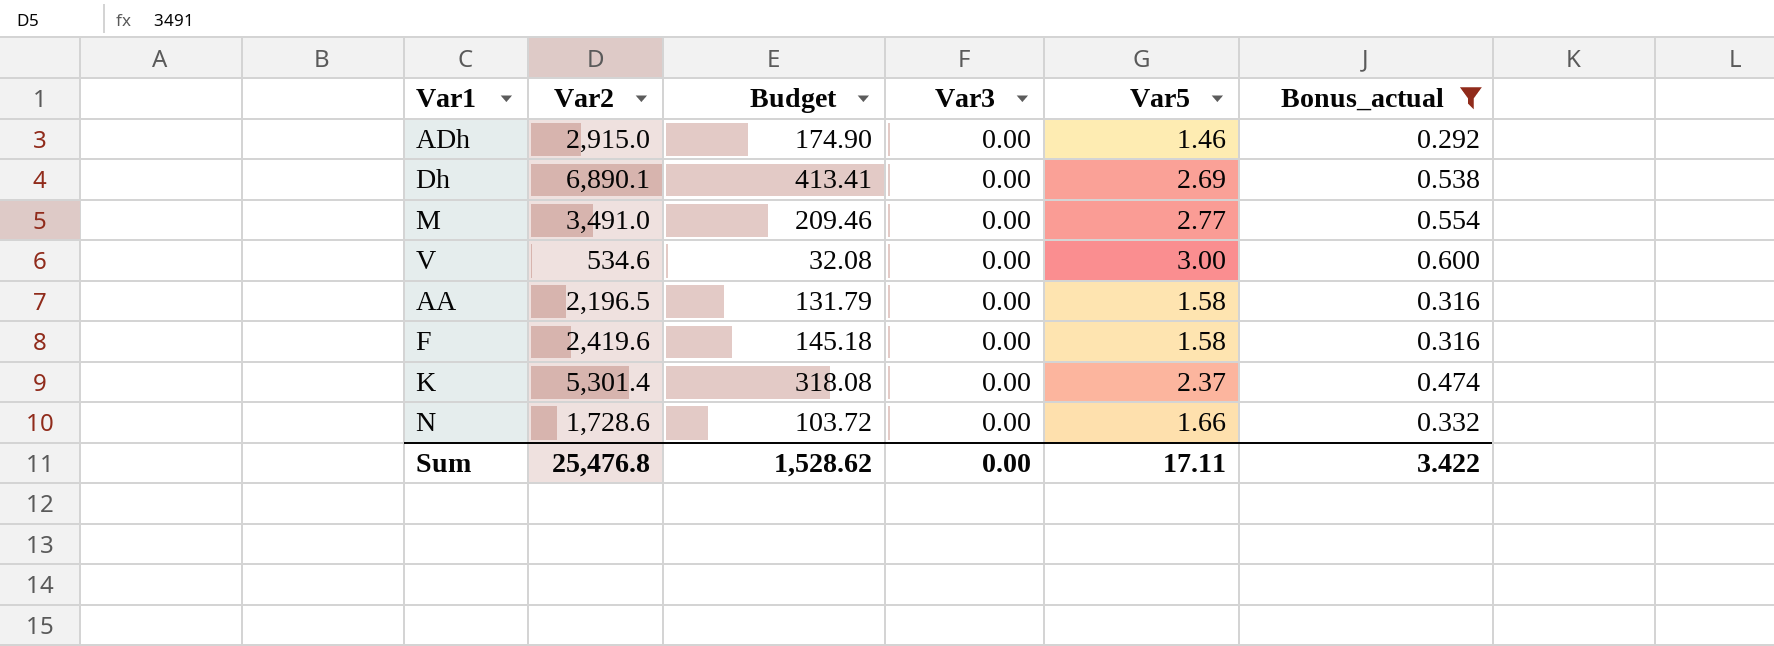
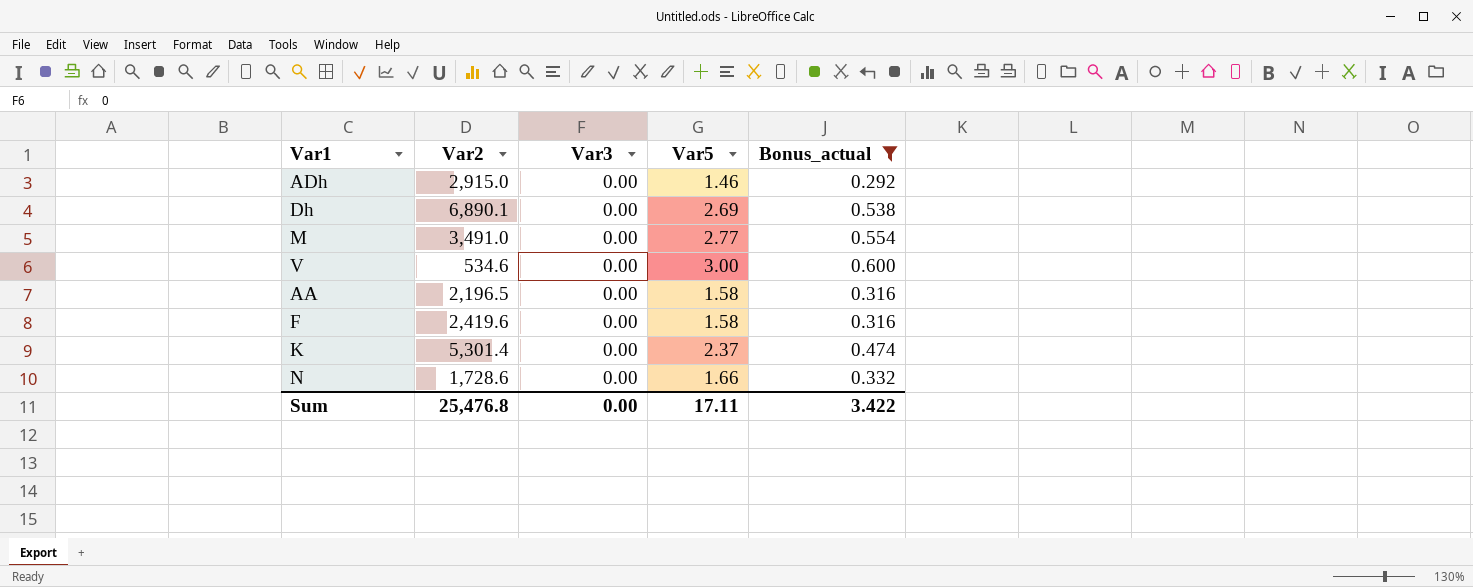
column Budget | formula: [Var2] * 0.06 -> none

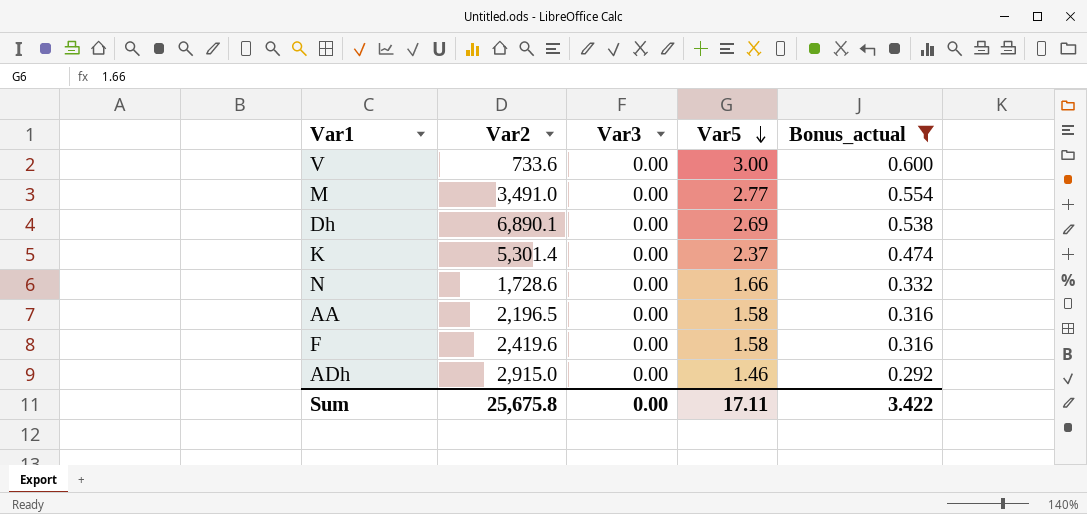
row order: none -> Var5 descending
V | Var2: 534.6 -> 733.6
Sum | Var2: 25,476.8 -> 25,675.8

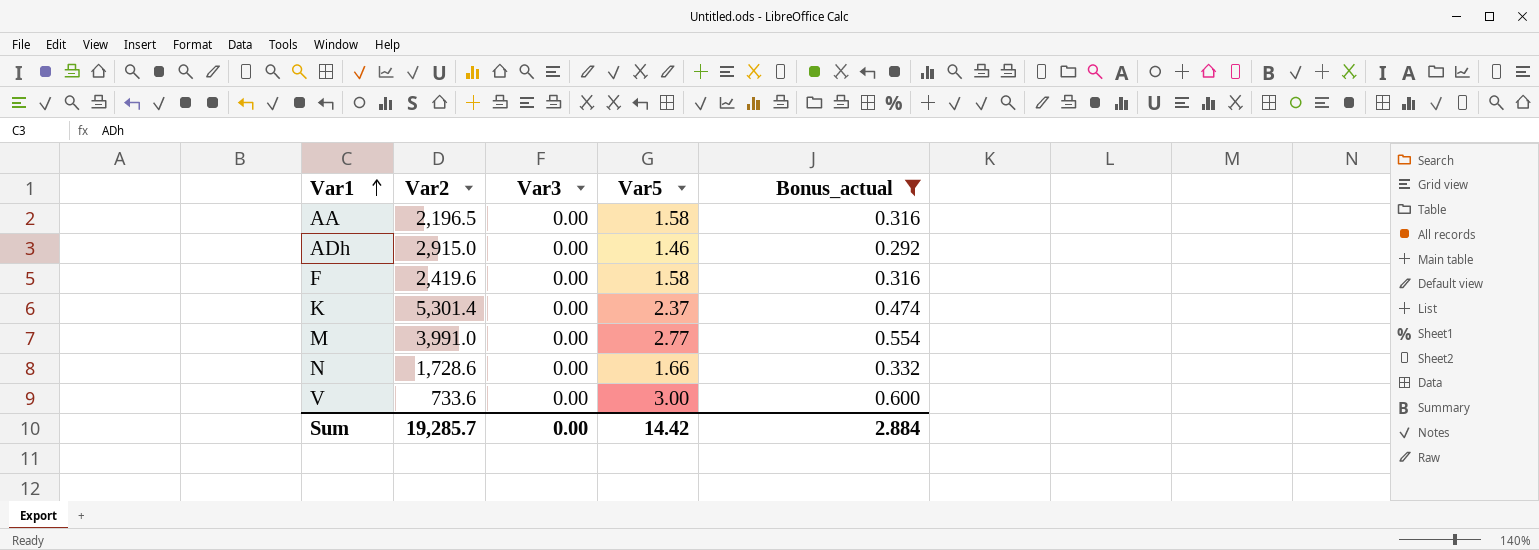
row order: Var5 descending -> Var1 ascending
row Dh: 6,890.1 | 0.00 | 2.69 | 0.538 -> none
M | Var2: 3,491.0 -> 3,991.0
Sum | Var2: 25,675.8 -> 19,285.7
Sum | Var5: 17.11 -> 14.42
Sum | Bonus_actual: 3.422 -> 2.884

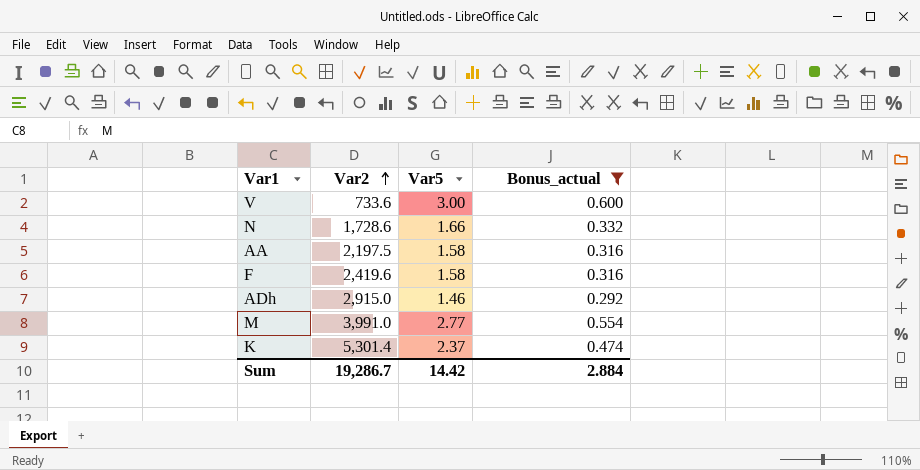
row order: Var1 ascending -> Var2 ascending
column Var3 | position: 3 -> none
AA | Var2: 2,196.5 -> 2,197.5
Sum | Var2: 19,285.7 -> 19,286.7

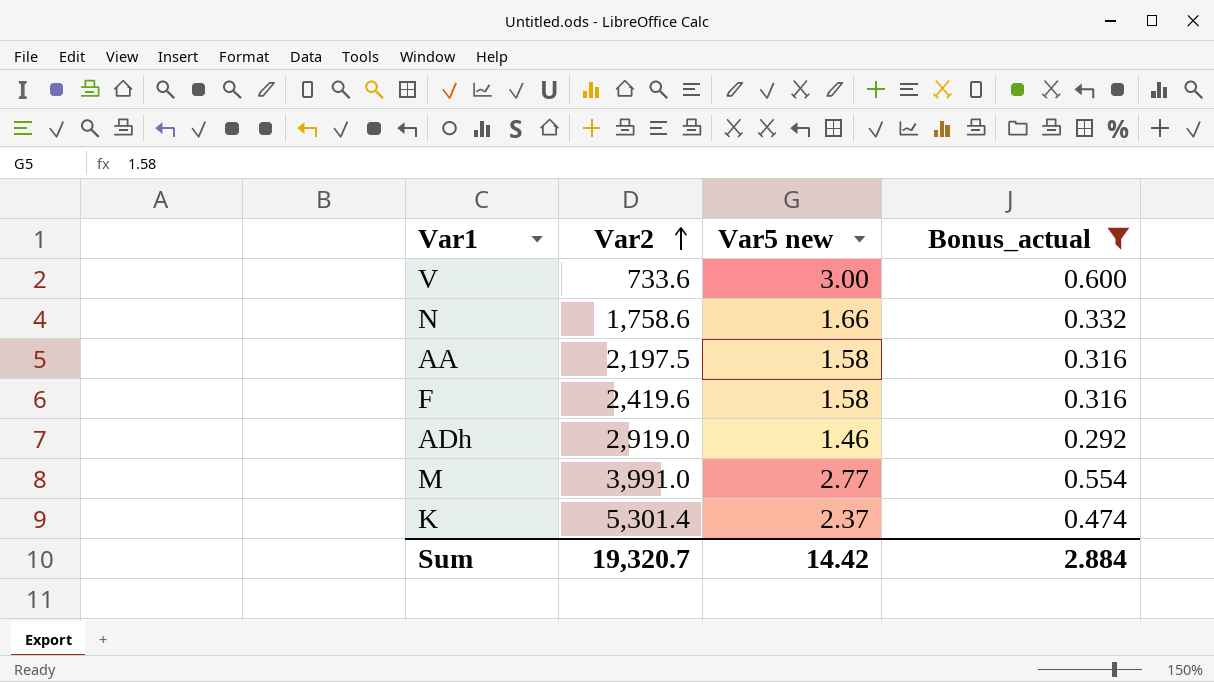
column name: Var5 -> Var5 new
N | Var2: 1,728.6 -> 1,758.6
ADh | Var2: 2,915.0 -> 2,919.0
Sum | Var2: 19,286.7 -> 19,320.7

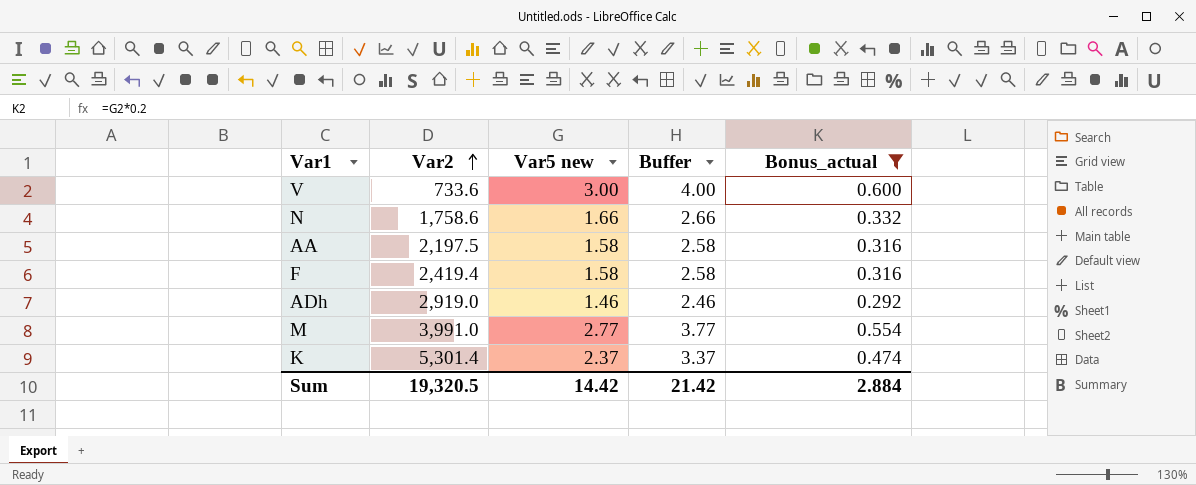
column Buffer | formula: none -> [Var5 new] + 1
F | Var2: 2,419.6 -> 2,419.4
Sum | Var2: 19,320.7 -> 19,320.5

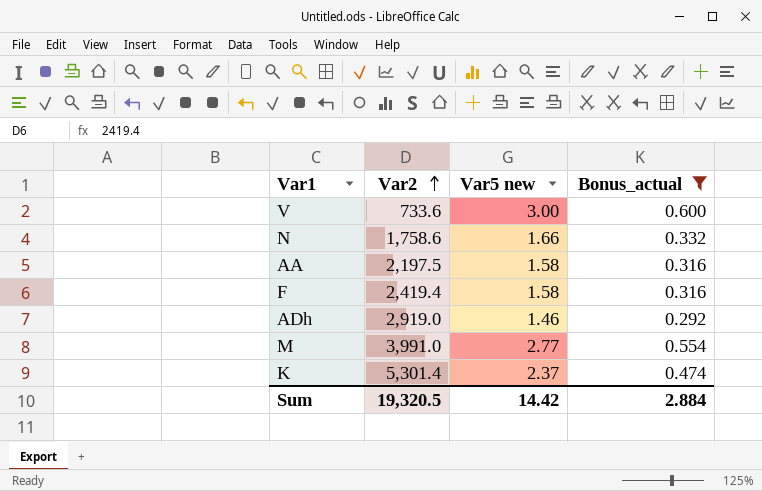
column Buffer | formula: [Var5 new] + 1 -> none

